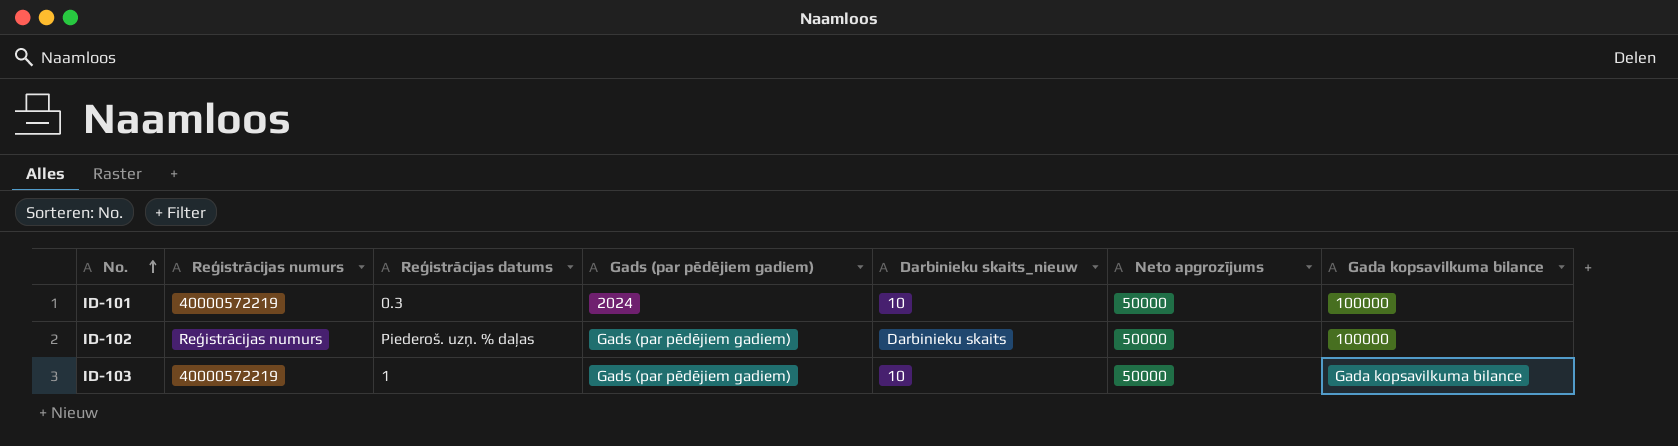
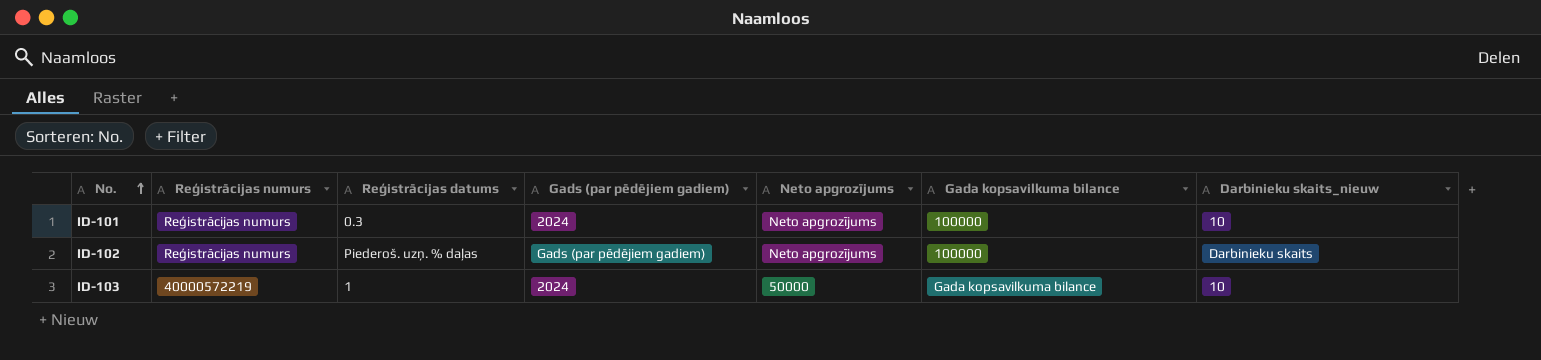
column Darbinieku skaits_nieuw | position: 5 -> 7
ID-101 | Reģistrācijas numurs: 40000572219 -> Reģistrācijas numurs
ID-101 | Neto apgrozījums: 50000 -> Neto apgrozījums
ID-102 | Neto apgrozījums: 50000 -> Neto apgrozījums
ID-103 | Gads (par pēdējiem gadiem): Gads (par pēdējiem gadiem) -> 2024

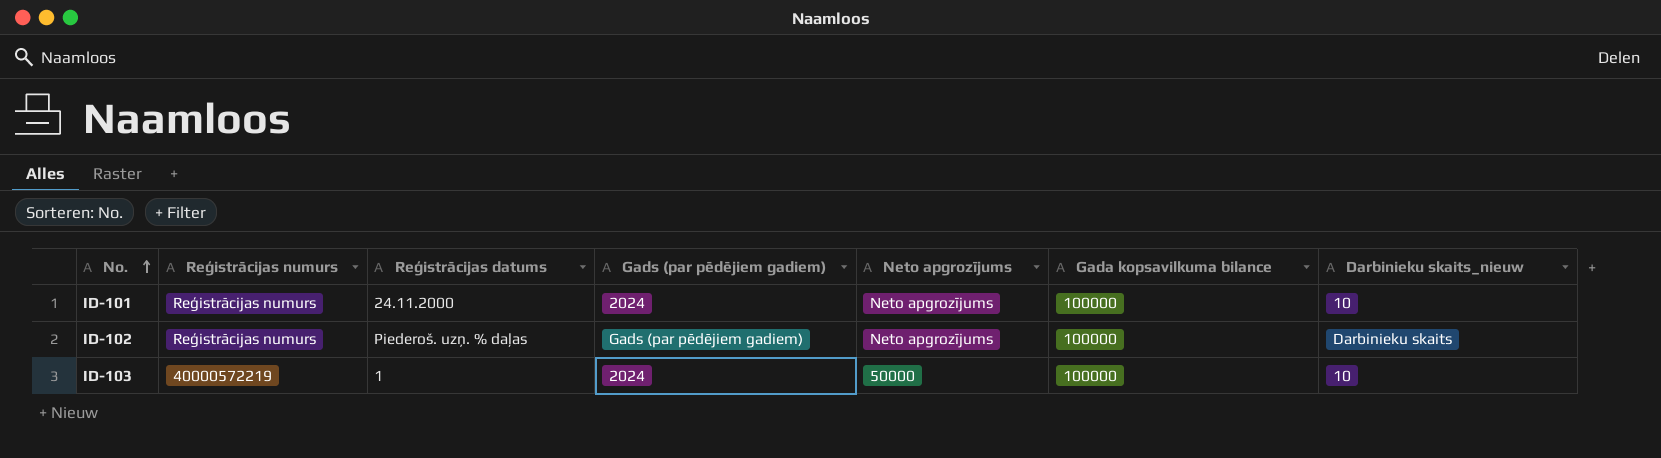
ID-101 | Reģistrācijas datums: 0.3 -> 24.11.2000
ID-103 | Gada kopsavilkuma bilance: Gada kopsavilkuma bilance -> 100000

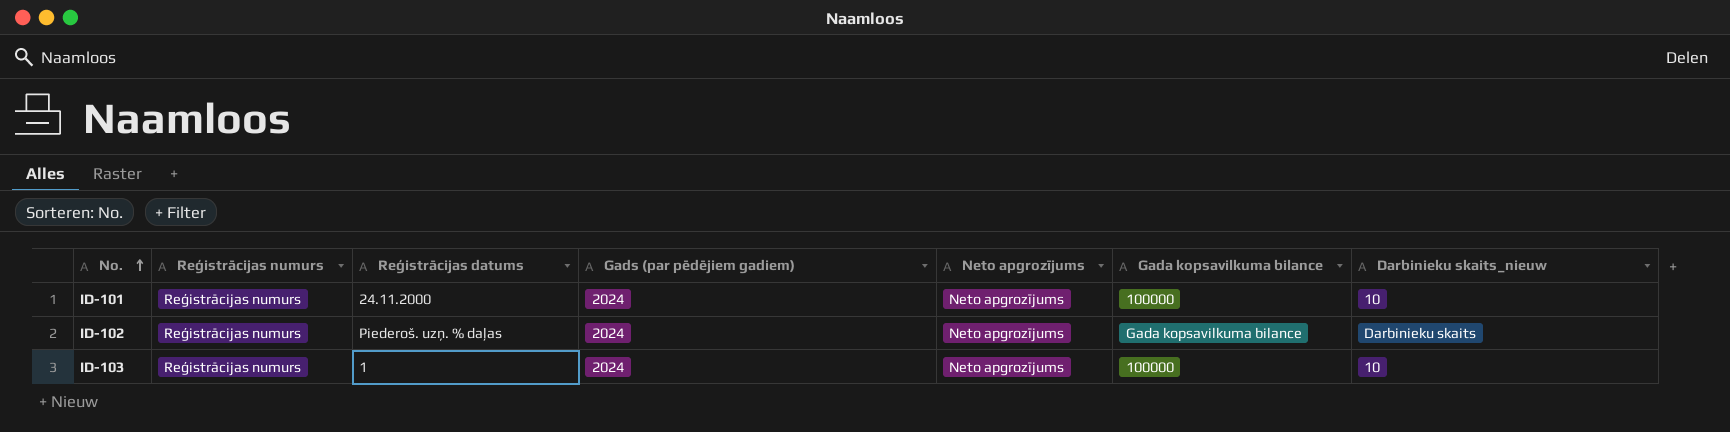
ID-102 | Gads (par pēdējiem gadiem): Gads (par pēdējiem gadiem) -> 2024
ID-102 | Gada kopsavilkuma bilance: 100000 -> Gada kopsavilkuma bilance
ID-103 | Reģistrācijas numurs: 40000572219 -> Reģistrācijas numurs
ID-103 | Neto apgrozījums: 50000 -> Neto apgrozījums

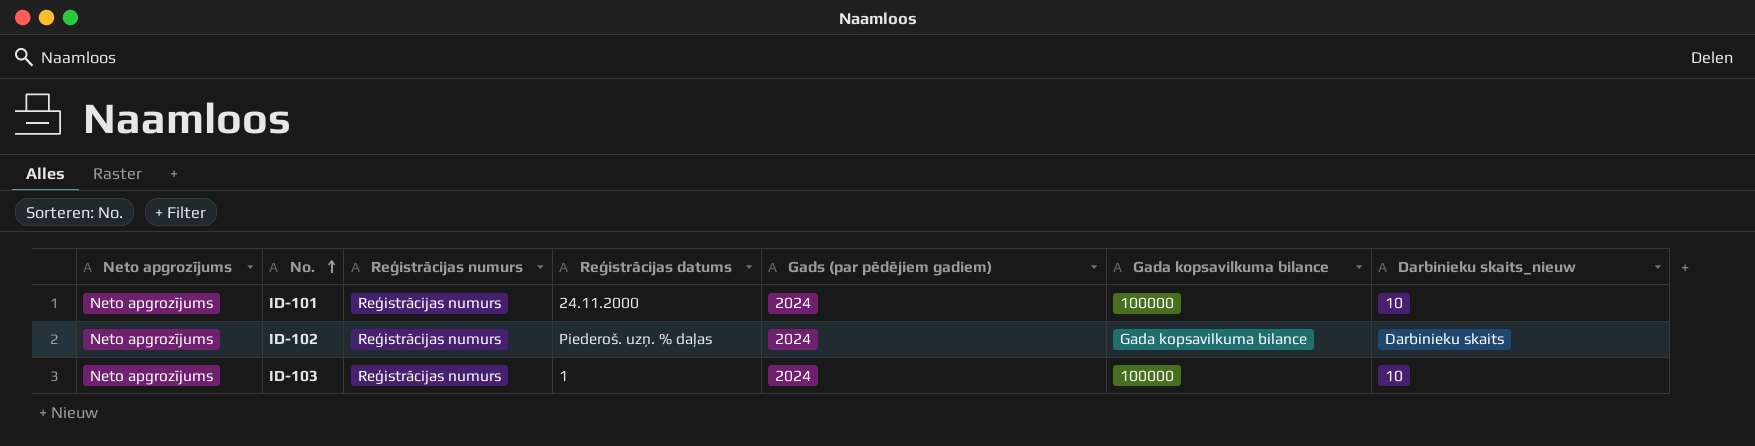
column Neto apgrozījums | position: 5 -> 1

